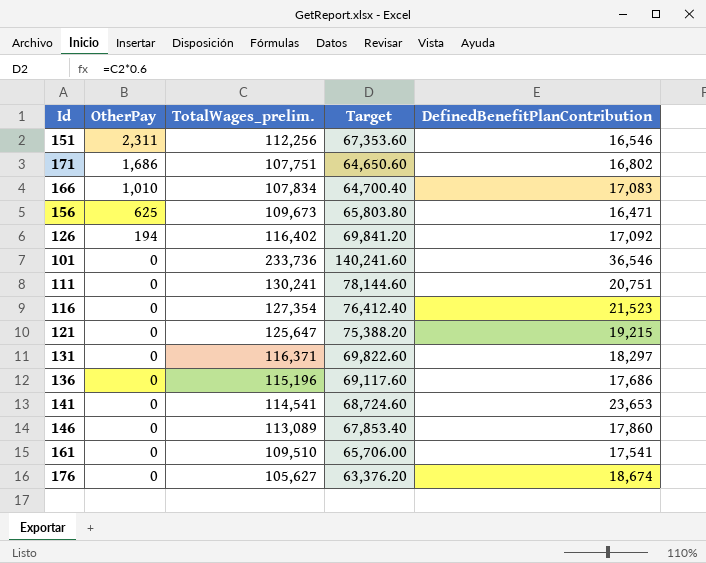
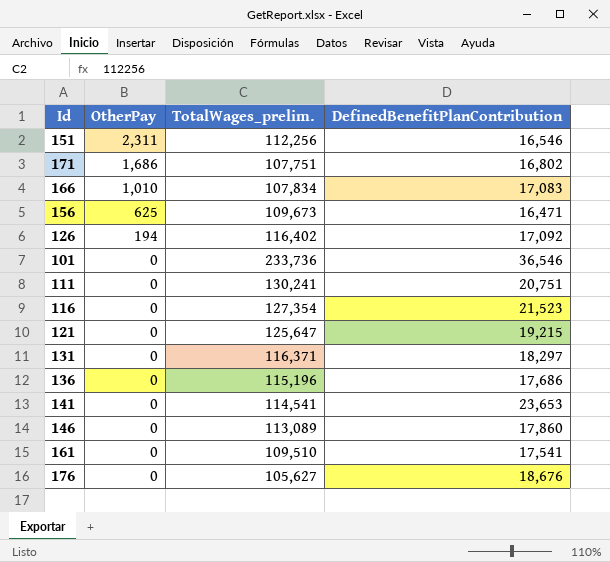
column Target | formula: [TotalWages_prelim.] * 0.6 -> none
176 | DefinedBenefitPlanContribution: 18,674 -> 18,676

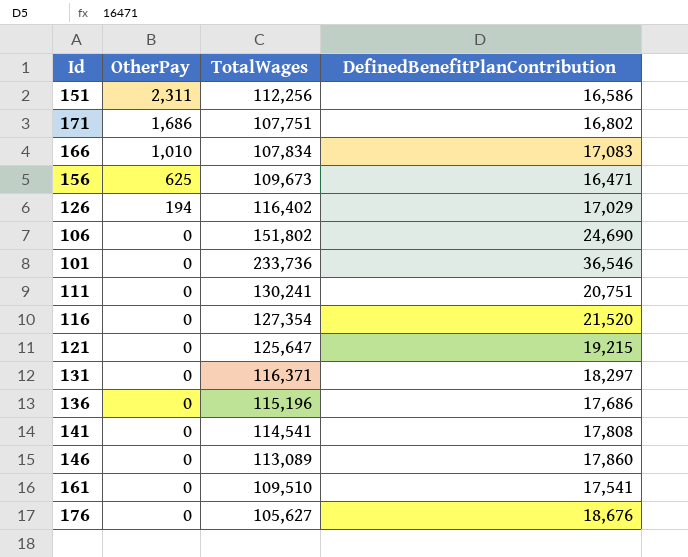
column name: TotalWages_prelim. -> TotalWages
151 | DefinedBenefitPlanContribution: 16,546 -> 16,586
126 | DefinedBenefitPlanContribution: 17,092 -> 17,029
row 106: none -> 0 | 151,802 | 24,690
116 | DefinedBenefitPlanContribution: 21,523 -> 21,520
141 | DefinedBenefitPlanContribution: 23,653 -> 17,808

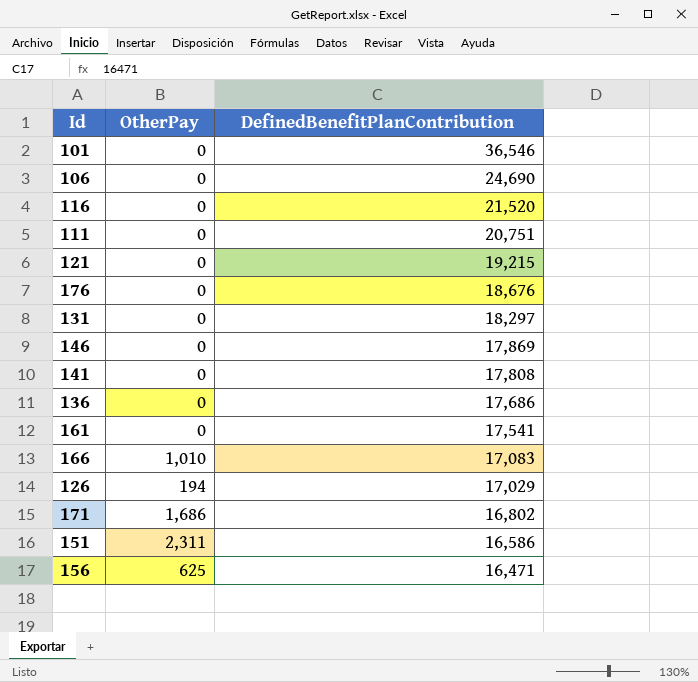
row order: OtherPay descending -> DefinedBenefitPlanContribution descending
column TotalWages | position: 3 -> none
146 | DefinedBenefitPlanContribution: 17,860 -> 17,869

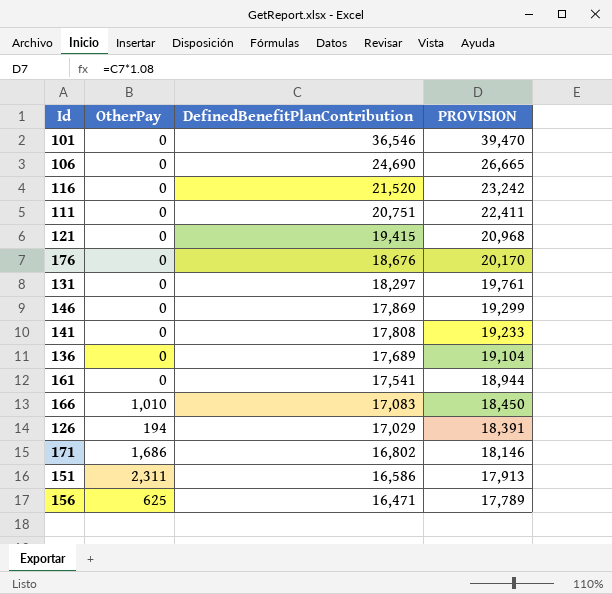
column PROVISION | formula: none -> [DefinedBenefitPlanContribution] * 1.08
121 | DefinedBenefitPlanContribution: 19,215 -> 19,415
136 | DefinedBenefitPlanContribution: 17,686 -> 17,689

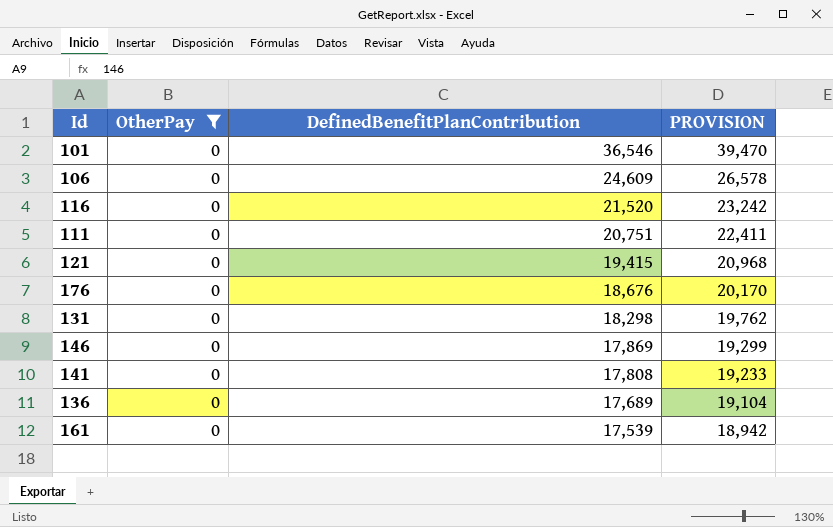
filter: none -> OtherPay = 0
106 | DefinedBenefitPlanContribution: 24,690 -> 24,609
106 | PROVISION: 26,665 -> 26,578
131 | DefinedBenefitPlanContribution: 18,297 -> 18,298
131 | PROVISION: 19,761 -> 19,762
161 | DefinedBenefitPlanContribution: 17,541 -> 17,539
161 | PROVISION: 18,944 -> 18,942

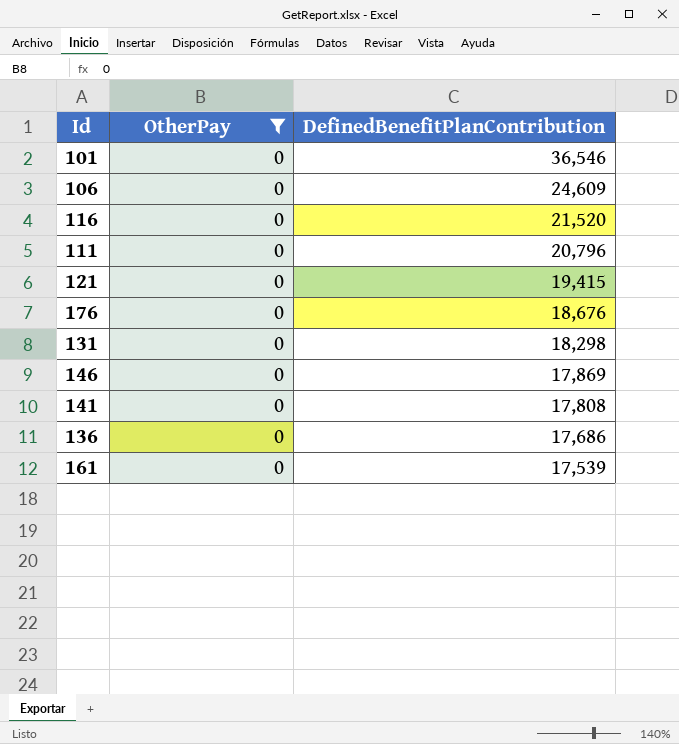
column PROVISION | formula: [DefinedBenefitPlanContribution] * 1.08 -> none
111 | DefinedBenefitPlanContribution: 20,751 -> 20,796
136 | DefinedBenefitPlanContribution: 17,689 -> 17,686

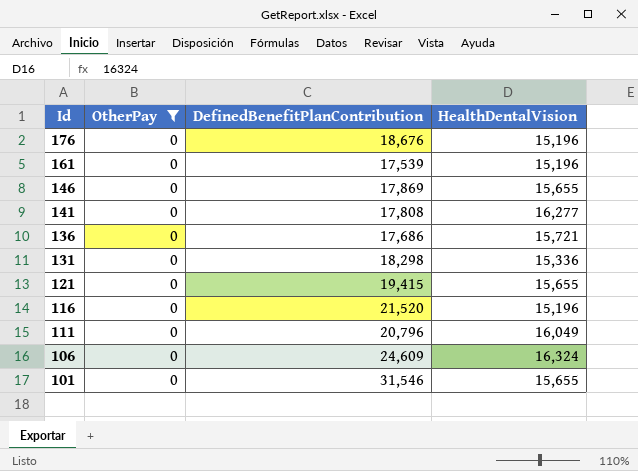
row order: DefinedBenefitPlanContribution descending -> Id descending
column HealthDentalVision | position: none -> 4
101 | DefinedBenefitPlanContribution: 36,546 -> 31,546

